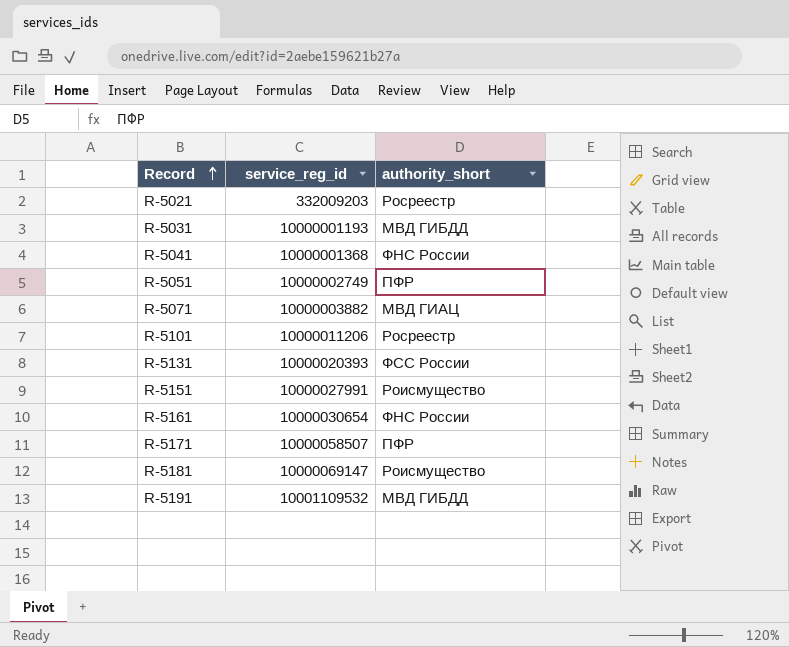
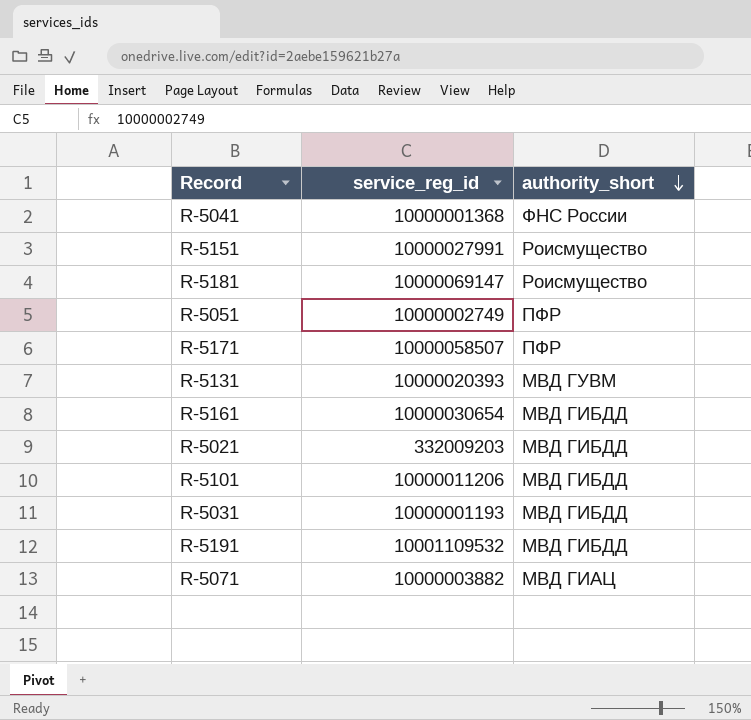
row order: Record ascending -> authority_short descending
R-5131 | authority_short: ФСС России -> МВД ГУВМ
R-5161 | authority_short: ФНС России -> МВД ГИБДД
R-5021 | authority_short: Росреестр -> МВД ГИБДД
R-5101 | authority_short: Росреестр -> МВД ГИБДД

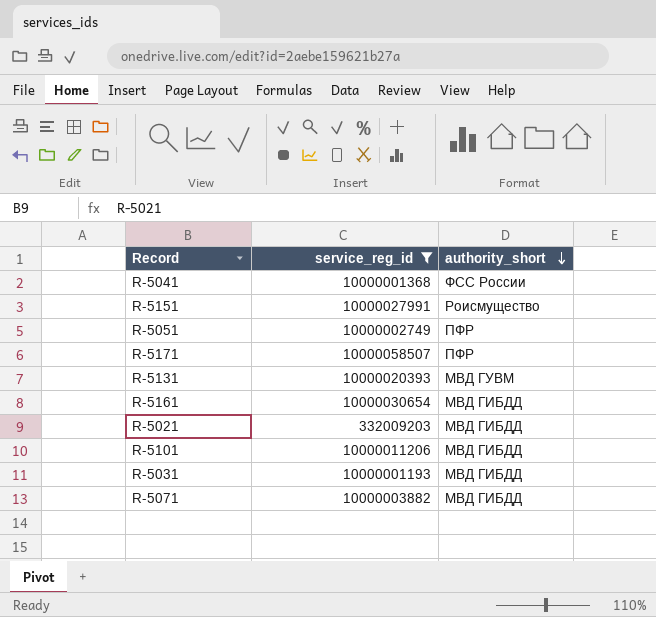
filter: none -> service_reg_id <= 10000058507
R-5041 | authority_short: ФНС России -> ФСС России
R-5071 | authority_short: МВД ГИАЦ -> МВД ГИБДД

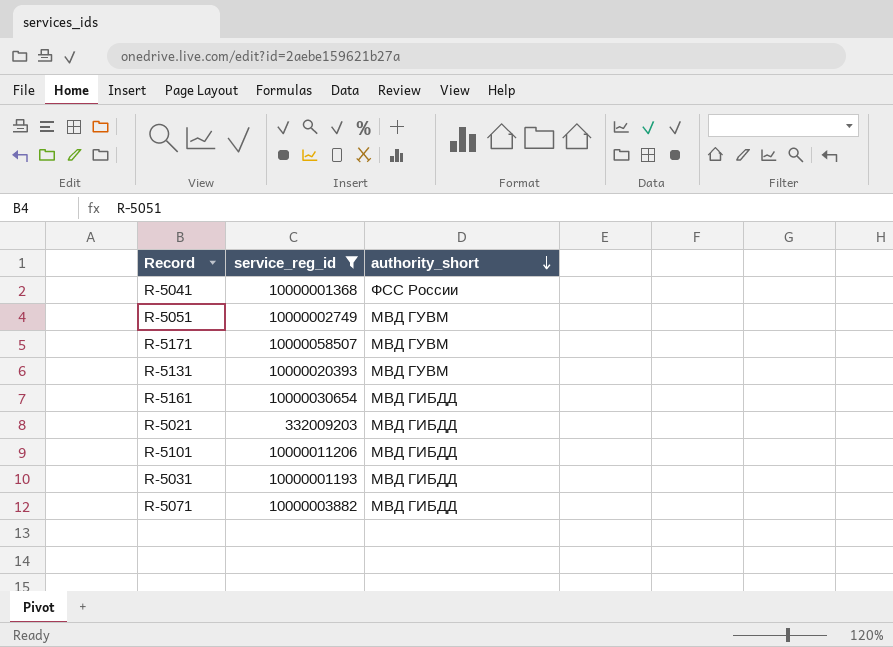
row R-5151: 10000027991 | Роисмущество -> none
R-5051 | authority_short: ПФР -> МВД ГУВМ
R-5171 | authority_short: ПФР -> МВД ГУВМ

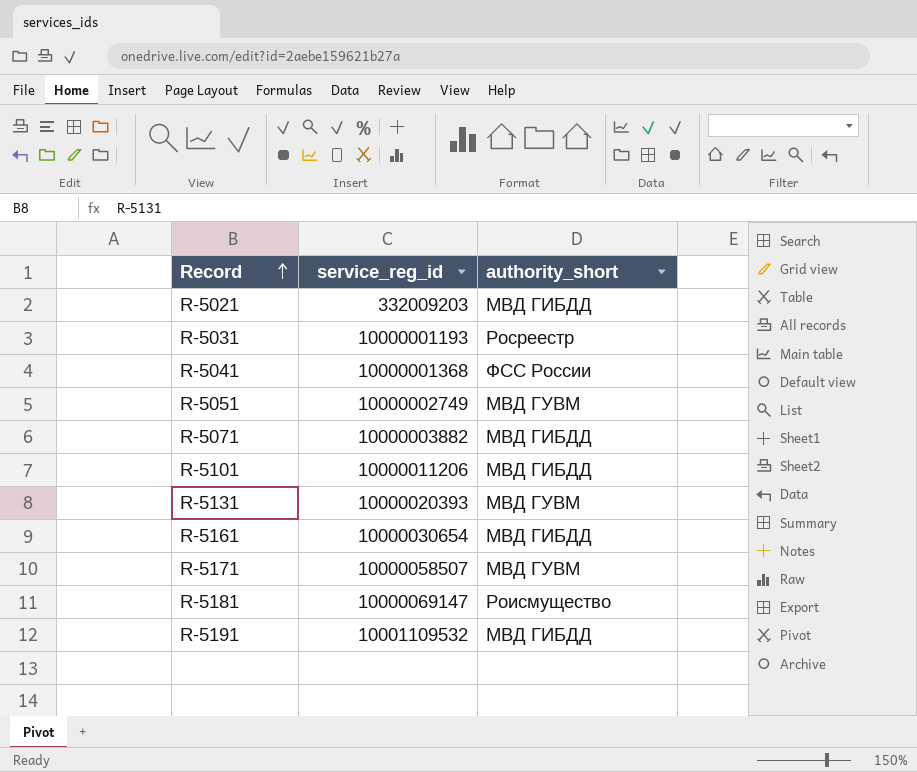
filter: service_reg_id <= 10000058507 -> none
row order: authority_short descending -> Record ascending
R-5031 | authority_short: МВД ГИБДД -> Росреестр

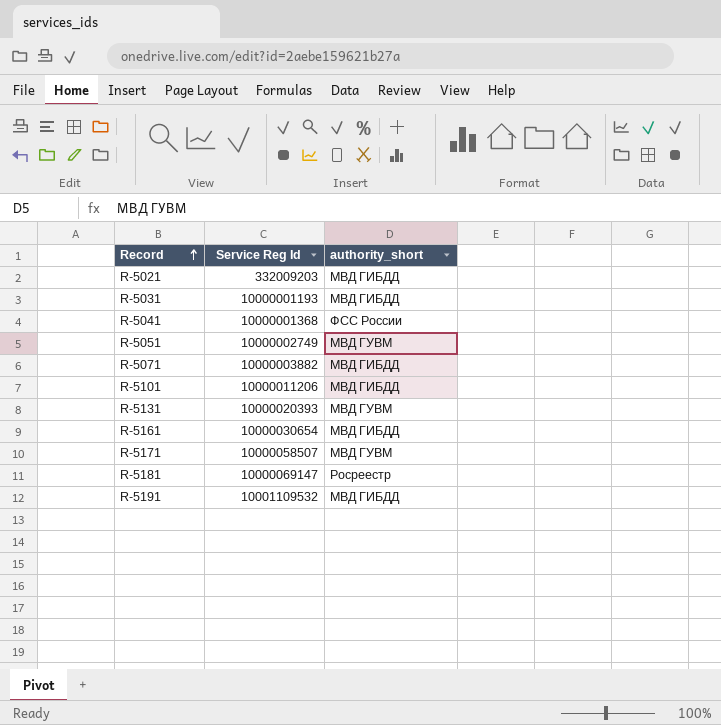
column name: service_reg_id -> Service Reg Id
R-5031 | authority_short: Росреестр -> МВД ГИБДД
R-5181 | authority_short: Роисмущество -> Росреестр

